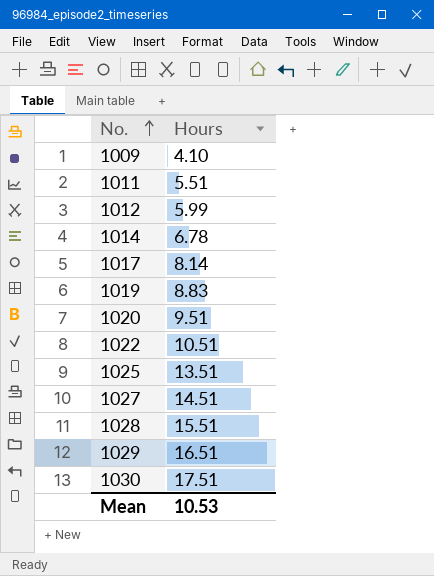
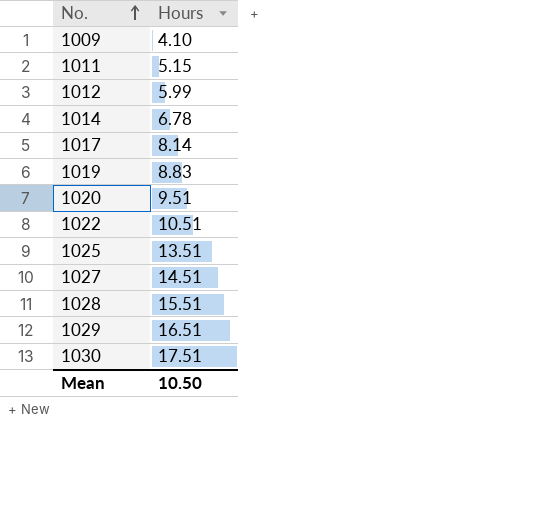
1011 | Hours: 5.51 -> 5.15
Mean | Hours: 10.53 -> 10.50

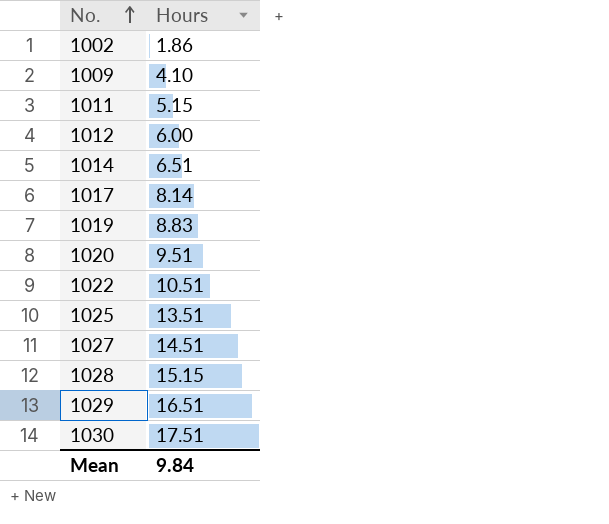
row 1002: none -> 1.86
1012 | Hours: 5.99 -> 6.00
1014 | Hours: 6.78 -> 6.51
1028 | Hours: 15.51 -> 15.15
Mean | Hours: 10.50 -> 9.84

